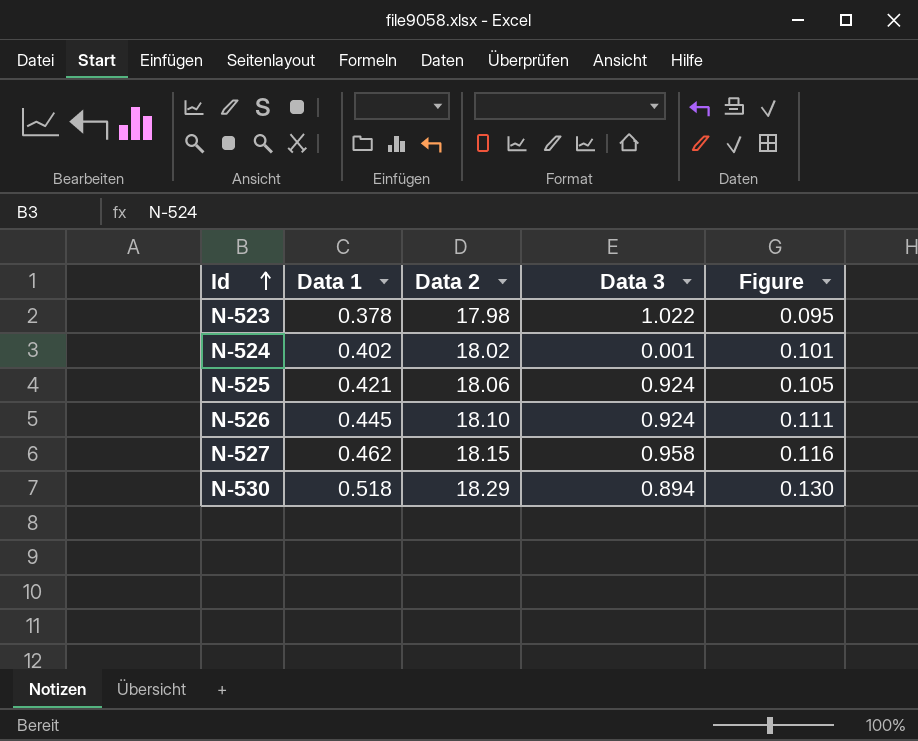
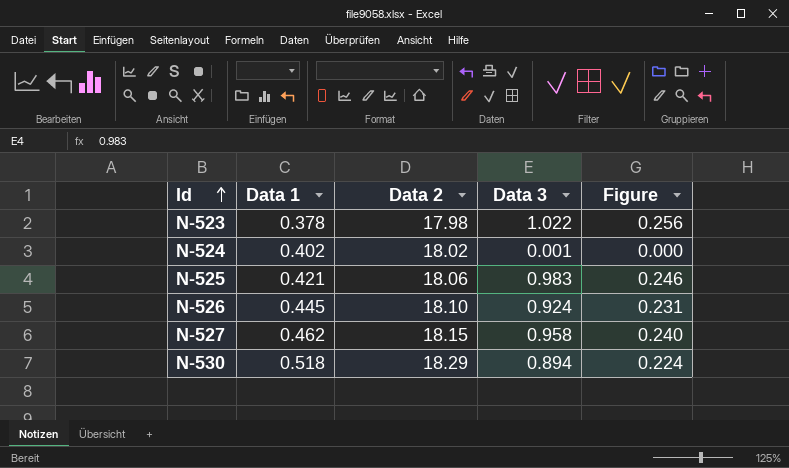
column Figure | formula: [Data 1] * 0.25 -> [Data 3] * 0.25
N-525 | Data 3: 0.924 -> 0.983

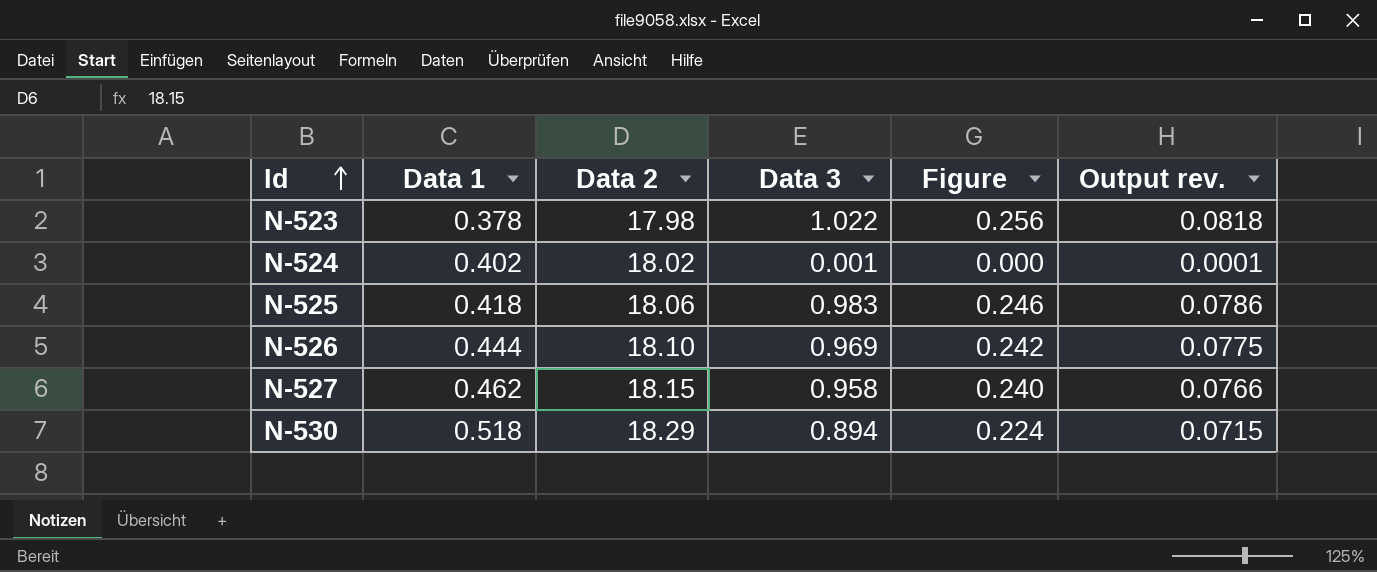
column Output rev. | formula: none -> [Data 3] * 0.08
N-525 | Data 1: 0.421 -> 0.418
N-526 | Data 1: 0.445 -> 0.444
N-526 | Data 3: 0.924 -> 0.969
N-526 | Figure: 0.231 -> 0.242

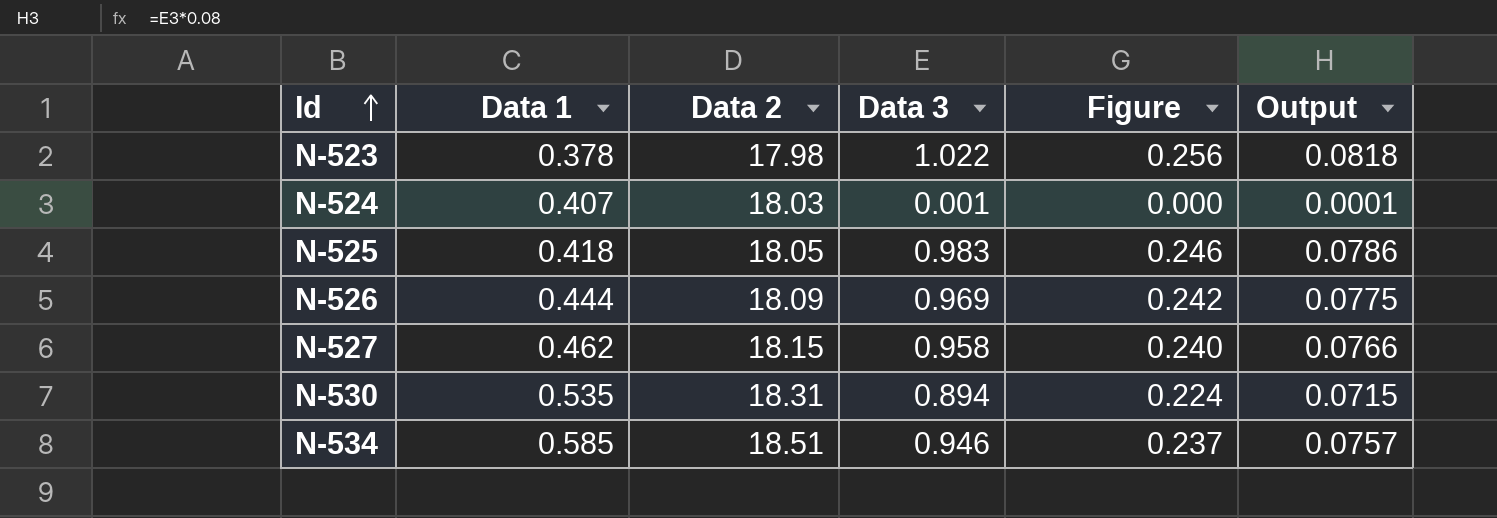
column name: Output rev. -> Output
N-524 | Data 1: 0.402 -> 0.407
N-524 | Data 2: 18.02 -> 18.03
N-525 | Data 2: 18.06 -> 18.05
N-526 | Data 2: 18.10 -> 18.09
N-530 | Data 1: 0.518 -> 0.535
N-530 | Data 2: 18.29 -> 18.31
row N-534: none -> 0.585 | 18.51 | 0.946 | 0.237 | 0.0757

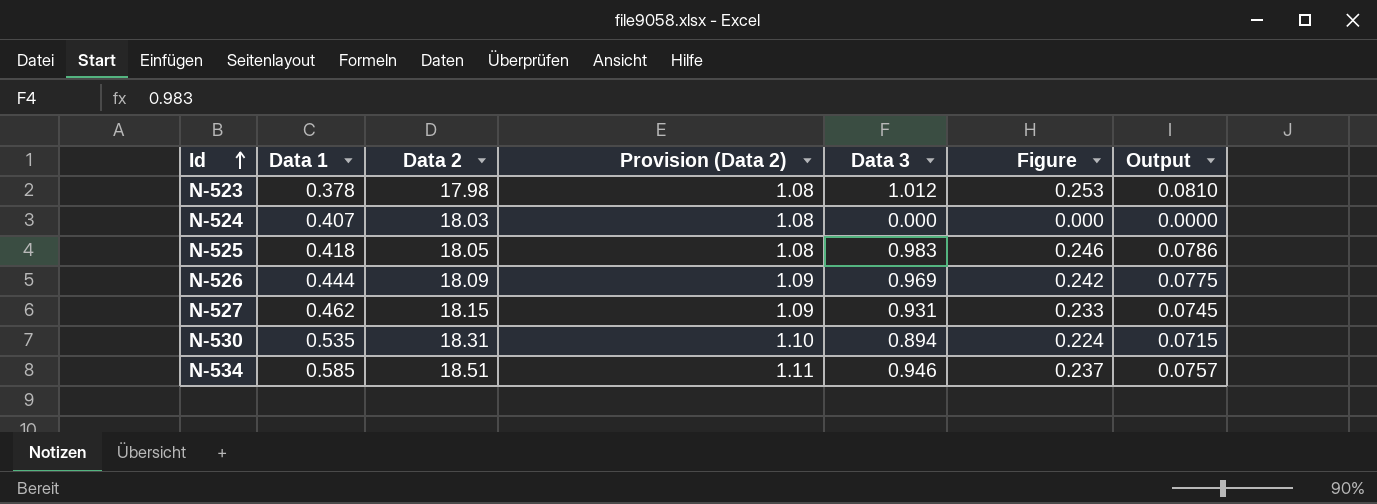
column Provision (Data 2) | formula: none -> [Data 2] * 0.06
N-523 | Data 3: 1.022 -> 1.012
N-523 | Figure: 0.256 -> 0.253
N-523 | Output: 0.0818 -> 0.0810
N-524 | Data 3: 0.001 -> 0.000
N-524 | Output: 0.0001 -> 0.0000
N-527 | Data 3: 0.958 -> 0.931
N-527 | Figure: 0.240 -> 0.233
N-527 | Output: 0.0766 -> 0.0745

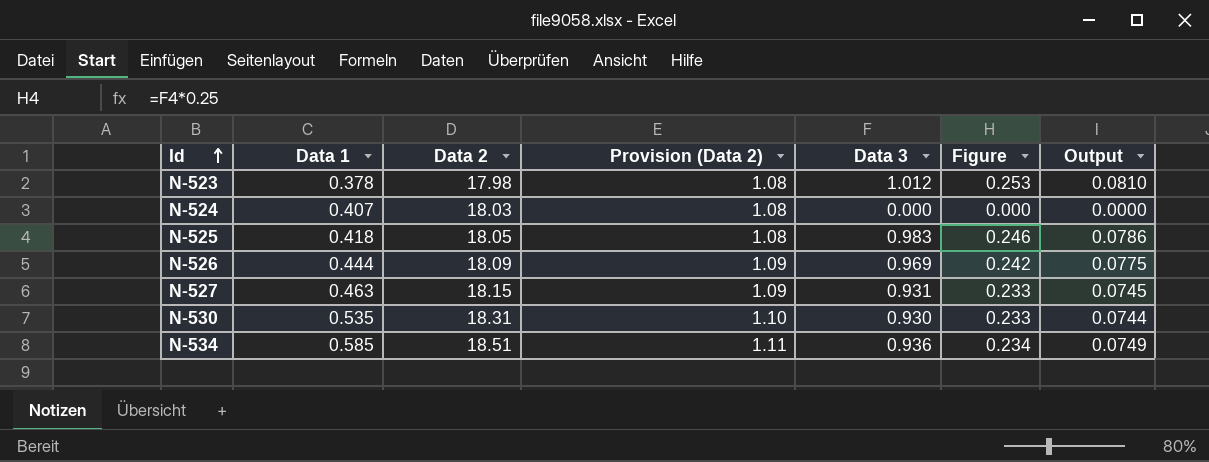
N-527 | Data 1: 0.462 -> 0.463
N-530 | Data 3: 0.894 -> 0.930
N-530 | Figure: 0.224 -> 0.233
N-530 | Output: 0.0715 -> 0.0744
N-534 | Data 3: 0.946 -> 0.936
N-534 | Figure: 0.237 -> 0.234
N-534 | Output: 0.0757 -> 0.0749

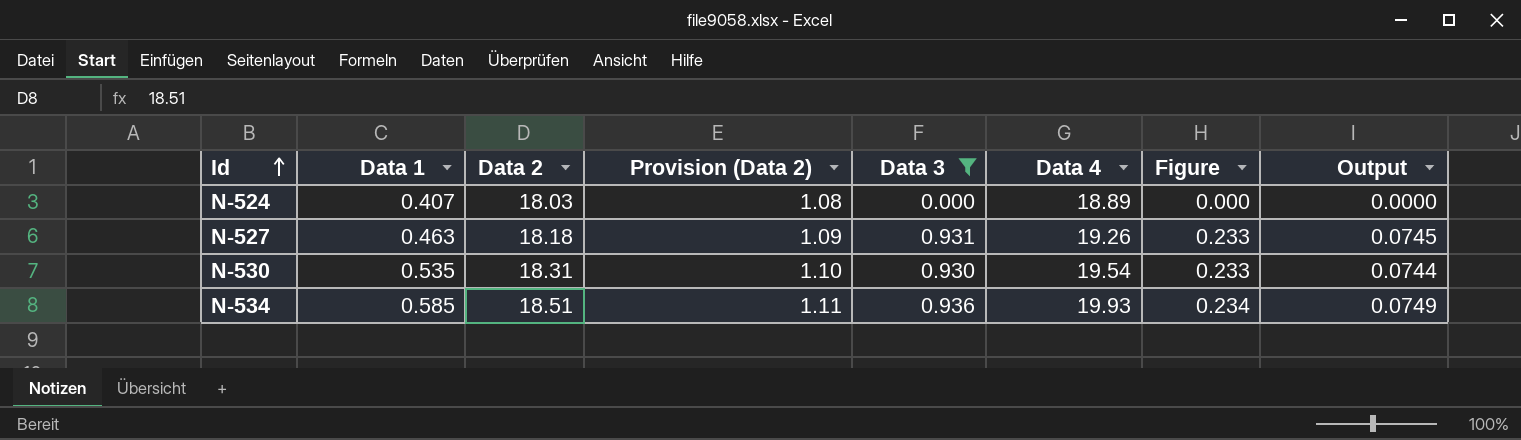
filter: none -> Data 3 <= 0.936
column Data 4 | position: none -> 6
N-527 | Data 2: 18.15 -> 18.18

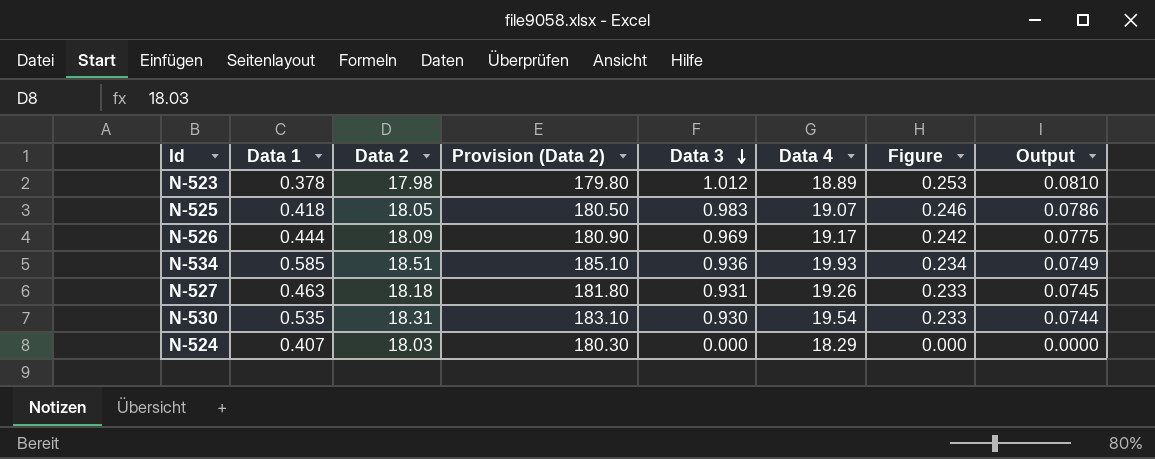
filter: Data 3 <= 0.936 -> none
row order: Id ascending -> Data 3 descending
column Provision (Data 2) | formula: [Data 2] * 0.06 -> [Data 2] * 10
N-524 | Data 4: 18.89 -> 18.29

